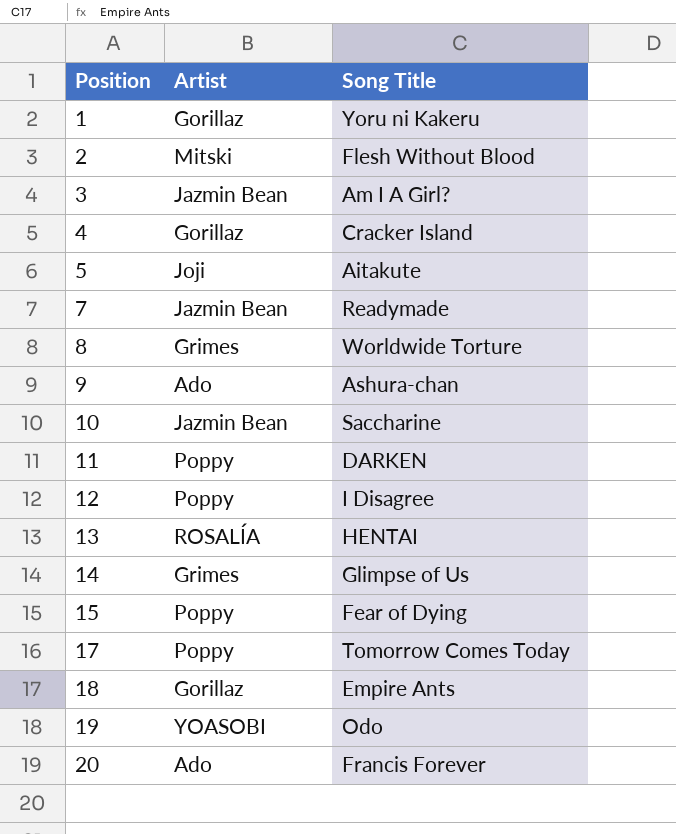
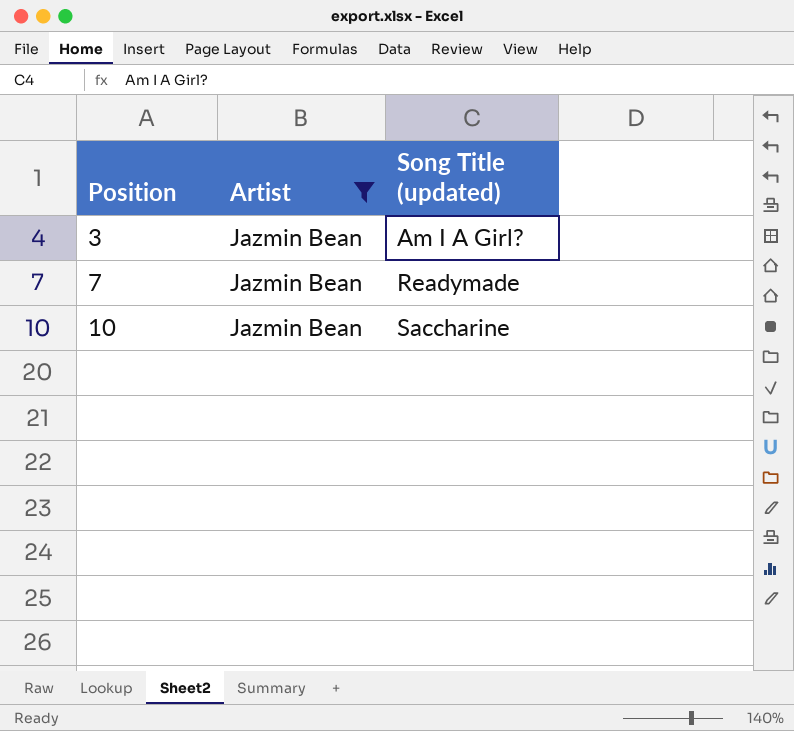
filter: none -> Artist = Jazmin Bean
column name: Song Title -> Song Title (updated)

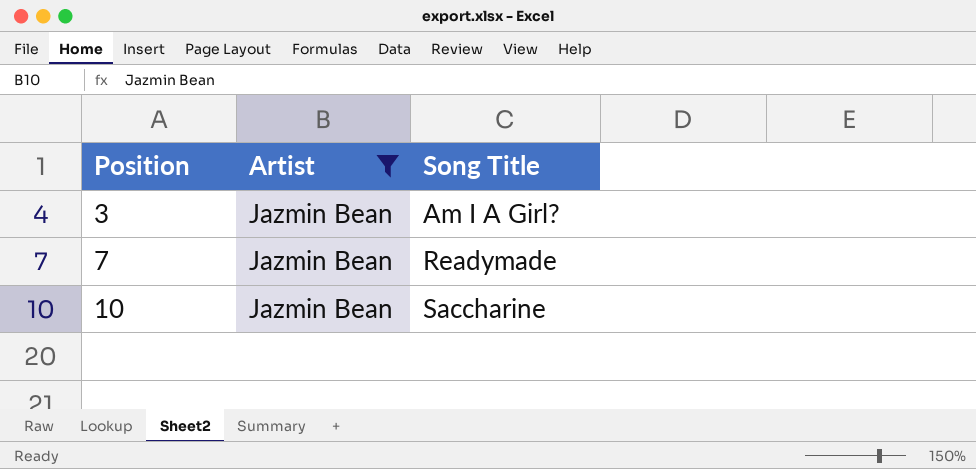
column name: Song Title (updated) -> Song Title

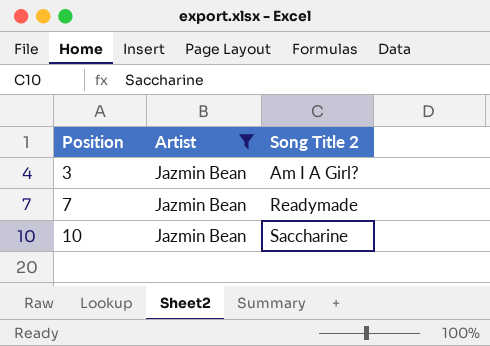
column name: Song Title -> Song Title 2

